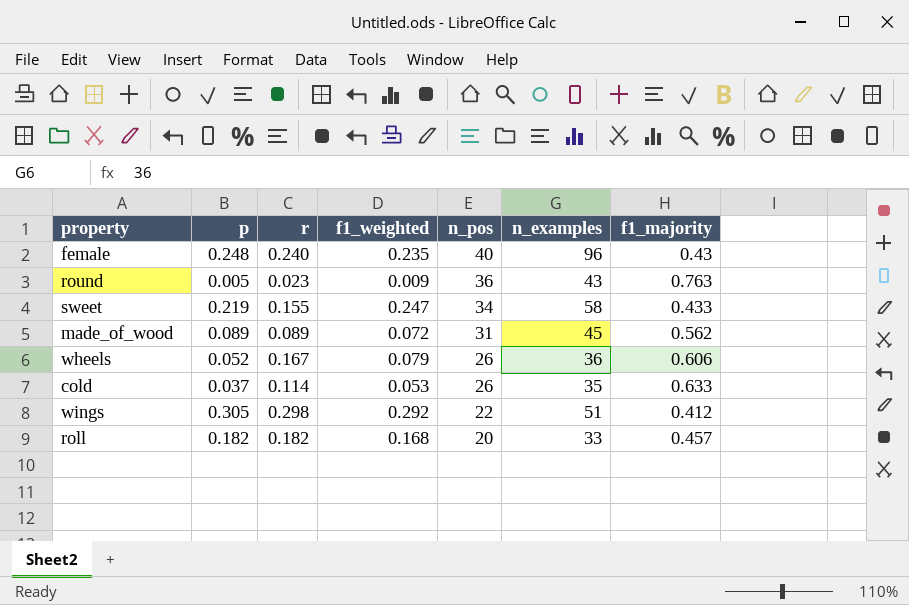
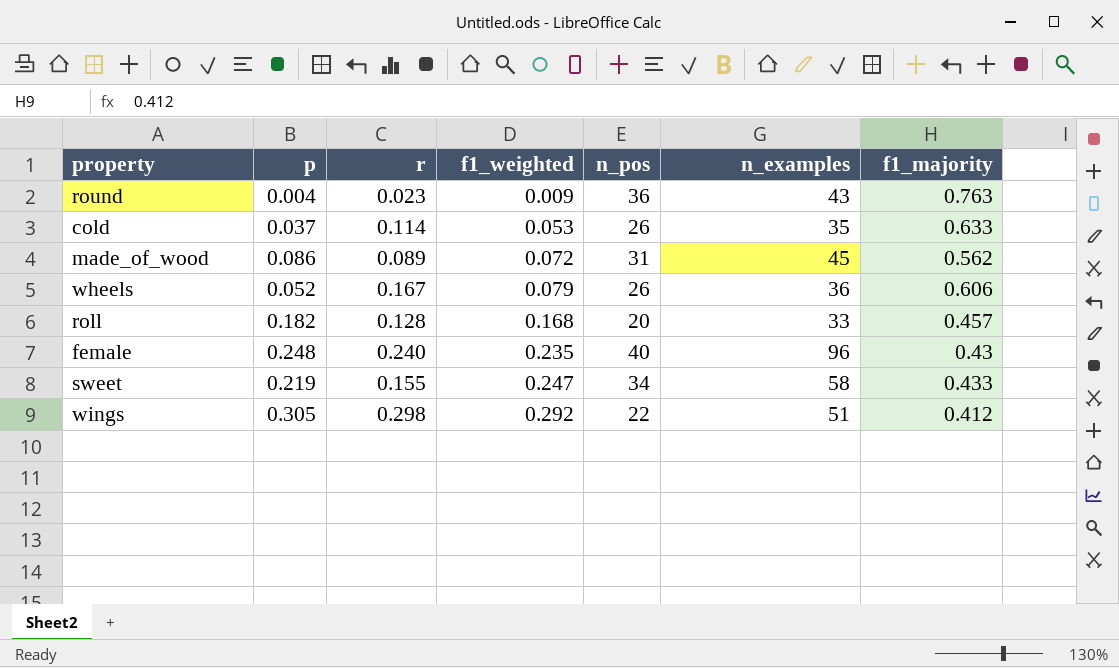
row order: n_pos descending -> f1_weighted ascending
round | p: 0.005 -> 0.004
made_of_wood | p: 0.089 -> 0.086
roll | r: 0.182 -> 0.128

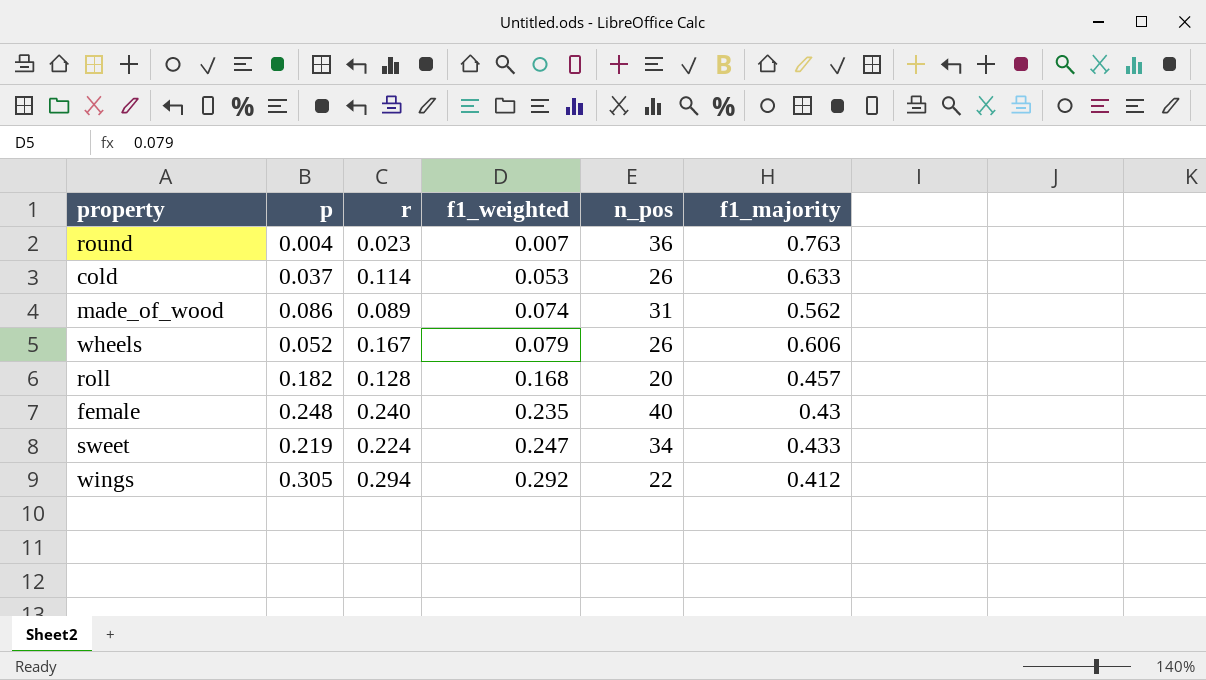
column n_examples | position: 6 -> none
round | f1_weighted: 0.009 -> 0.007
made_of_wood | f1_weighted: 0.072 -> 0.074
sweet | r: 0.155 -> 0.224
wings | r: 0.298 -> 0.294

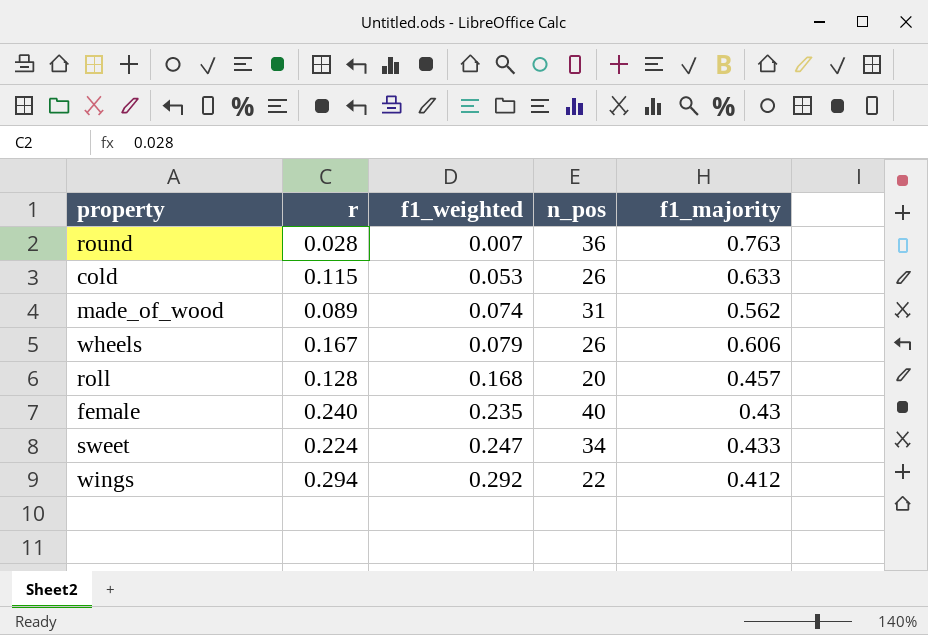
column p | position: 2 -> none
round | r: 0.023 -> 0.028
cold | r: 0.114 -> 0.115

